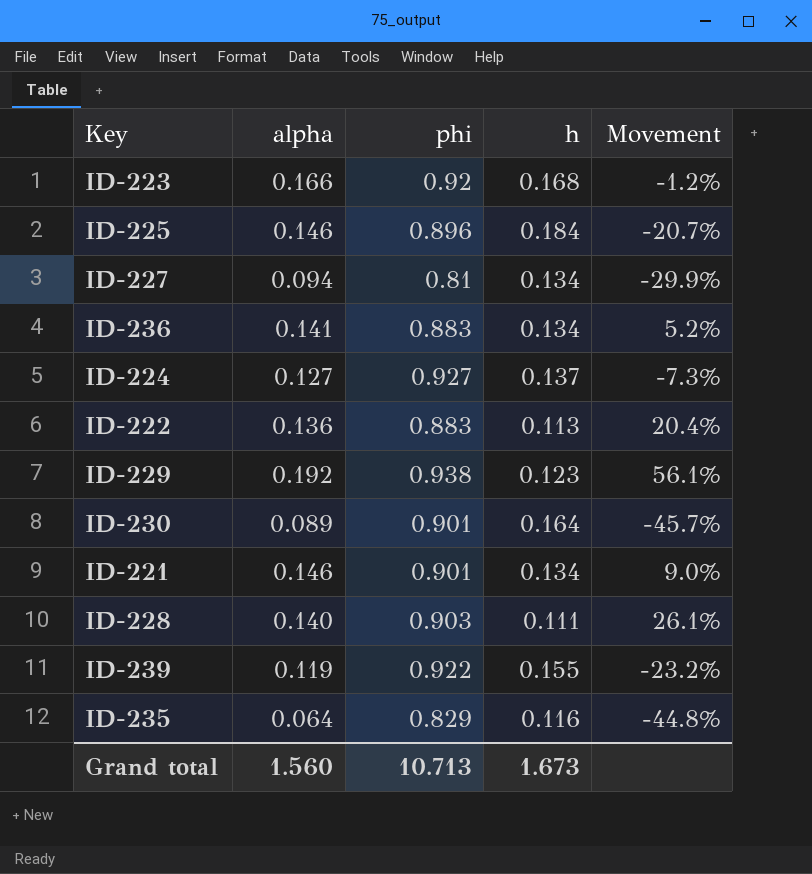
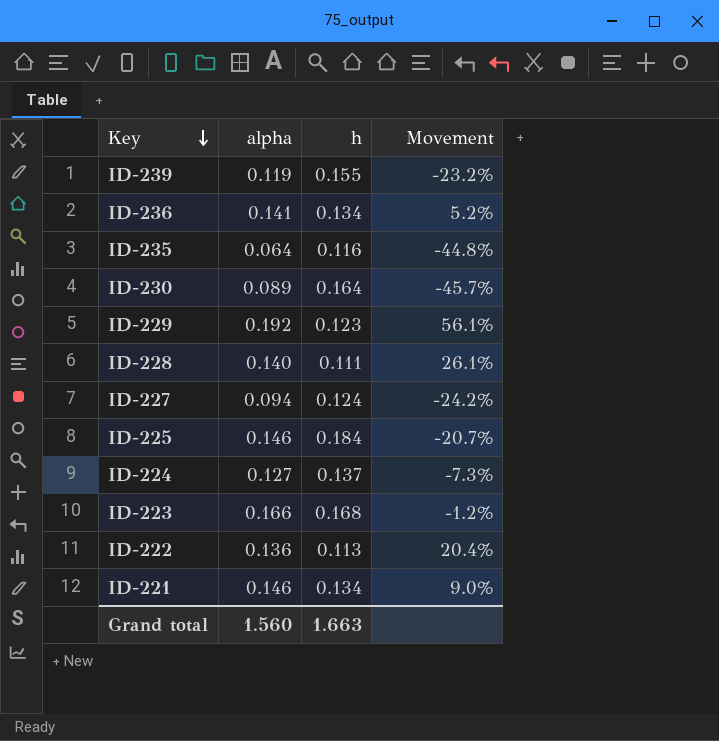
row order: none -> Key descending
column phi | position: 3 -> none
ID-227 | h: 0.134 -> 0.124
ID-227 | Movement: -29.9% -> -24.2%
Grand total | h: 1.673 -> 1.663

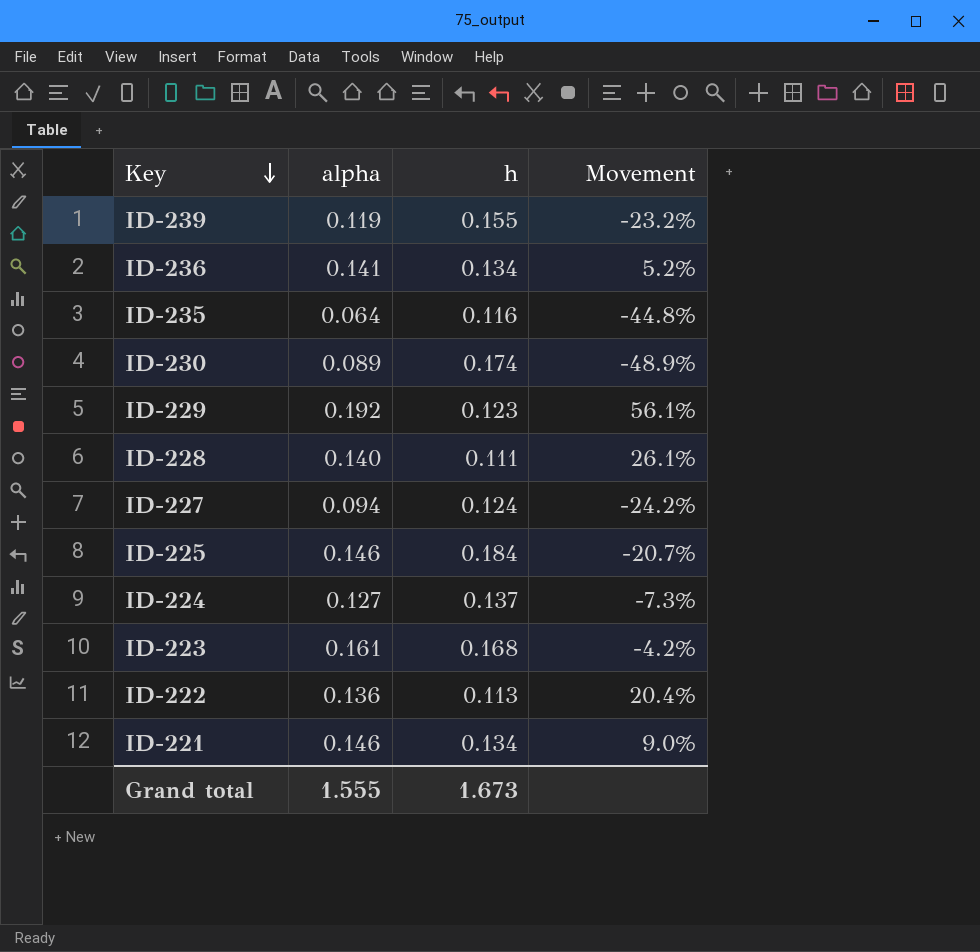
ID-230 | h: 0.164 -> 0.174
ID-230 | Movement: -45.7% -> -48.9%
ID-223 | alpha: 0.166 -> 0.161
ID-223 | Movement: -1.2% -> -4.2%
Grand total | alpha: 1.560 -> 1.555
Grand total | h: 1.663 -> 1.673

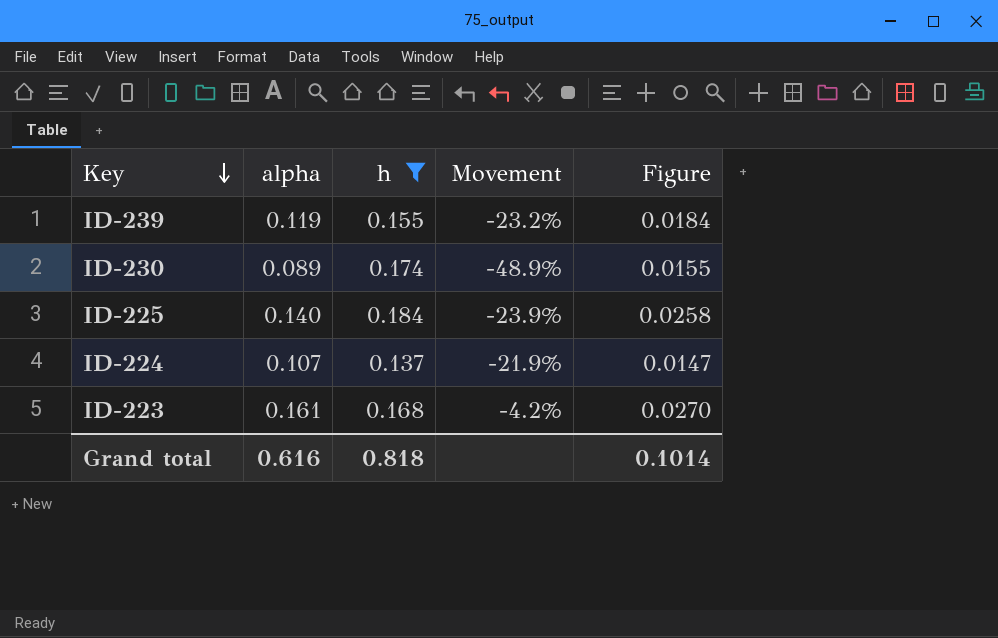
filter: none -> h >= 0.137
column Figure | formula: none -> [alpha] * [h]
ID-225 | alpha: 0.146 -> 0.140
ID-225 | Movement: -20.7% -> -23.9%
ID-224 | alpha: 0.127 -> 0.107
ID-224 | Movement: -7.3% -> -21.9%
Grand total | alpha: 1.555 -> 0.616
Grand total | h: 1.673 -> 0.818

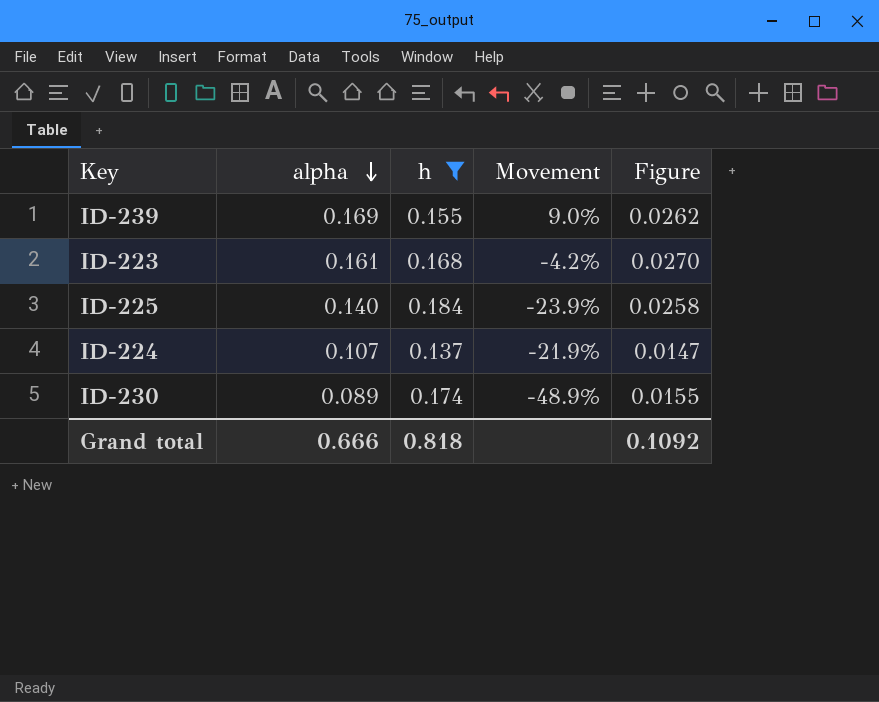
row order: Key descending -> alpha descending
ID-239 | alpha: 0.119 -> 0.169
ID-239 | Movement: -23.2% -> 9.0%
ID-239 | Figure: 0.0184 -> 0.0262
Grand total | alpha: 0.616 -> 0.666
Grand total | Figure: 0.1014 -> 0.1092

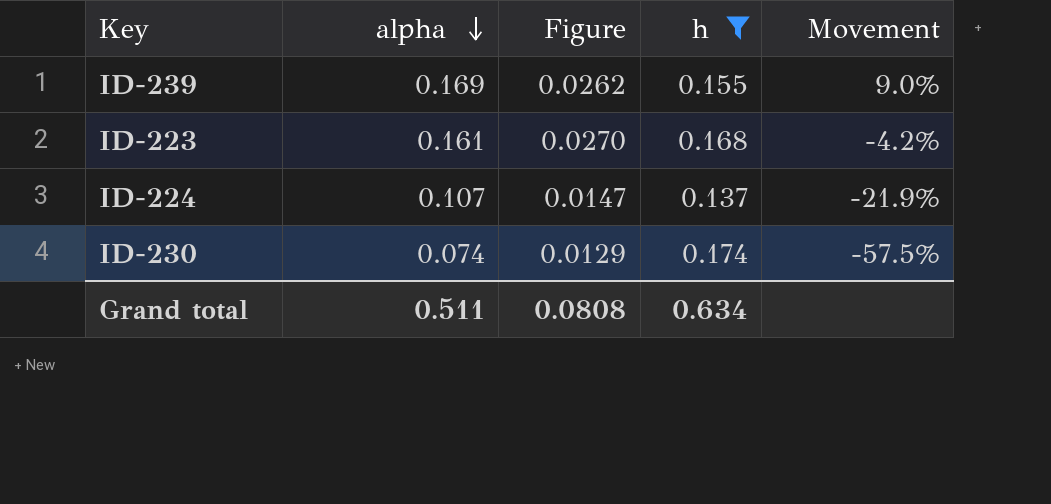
column Figure | position: 5 -> 3
row ID-225: 0.140 | 0.184 | -23.9% | 0.0258 -> none
ID-230 | alpha: 0.089 -> 0.074
ID-230 | Figure: 0.0155 -> 0.0129
ID-230 | Movement: -48.9% -> -57.5%
Grand total | alpha: 0.666 -> 0.511
Grand total | Figure: 0.1092 -> 0.0808
Grand total | h: 0.818 -> 0.634

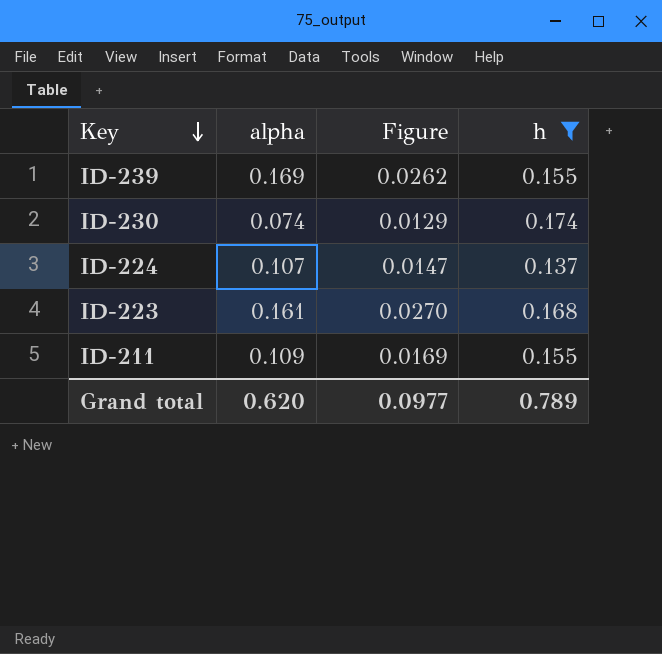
row order: alpha descending -> Key descending
column Movement | formula: ([alpha] - [h]) / [h] -> none
row ID-211: none -> 0.109 | 0.0169 | 0.155
Grand total | alpha: 0.511 -> 0.620
Grand total | Figure: 0.0808 -> 0.0977
Grand total | h: 0.634 -> 0.789

